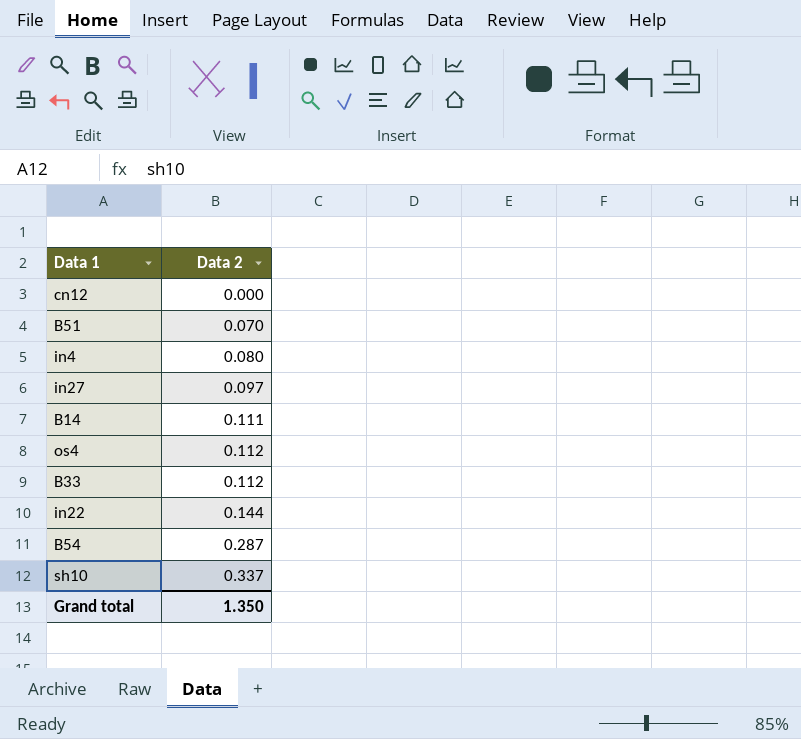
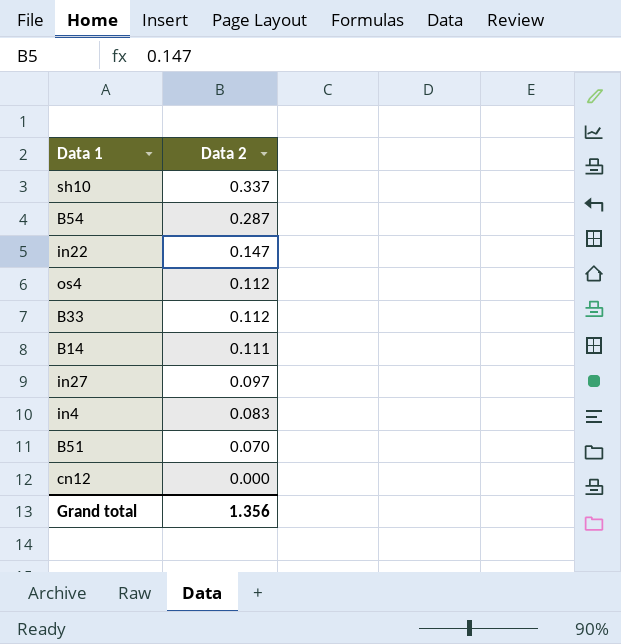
row order: Data 2 ascending -> Data 2 descending
in22 | Data 2: 0.144 -> 0.147
in4 | Data 2: 0.080 -> 0.083
Grand total | Data 2: 1.350 -> 1.356

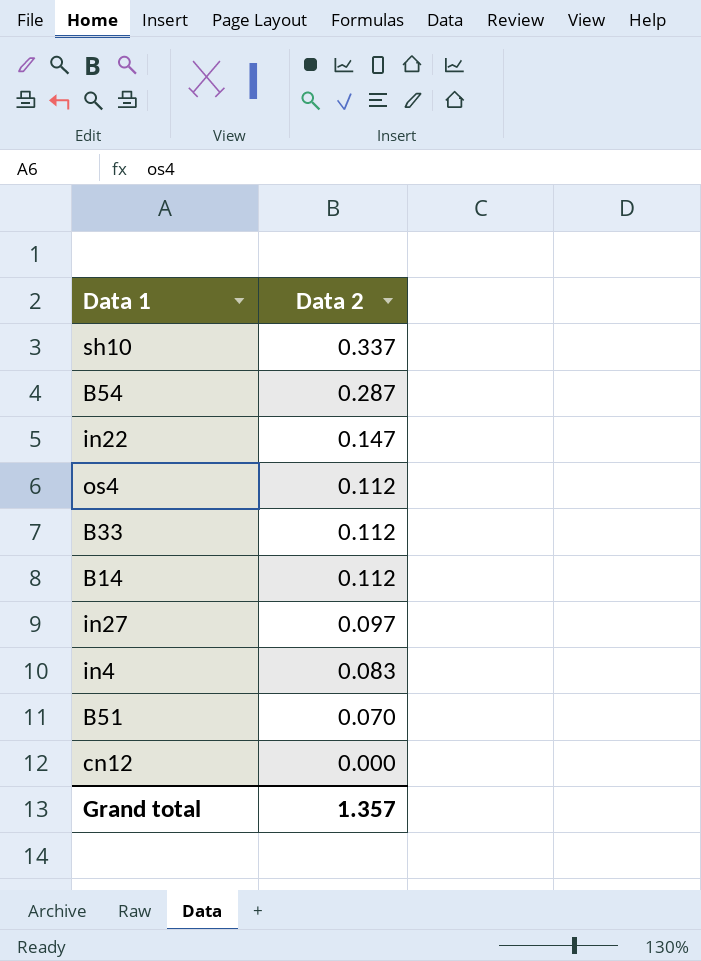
B14 | Data 2: 0.111 -> 0.112
Grand total | Data 2: 1.356 -> 1.357

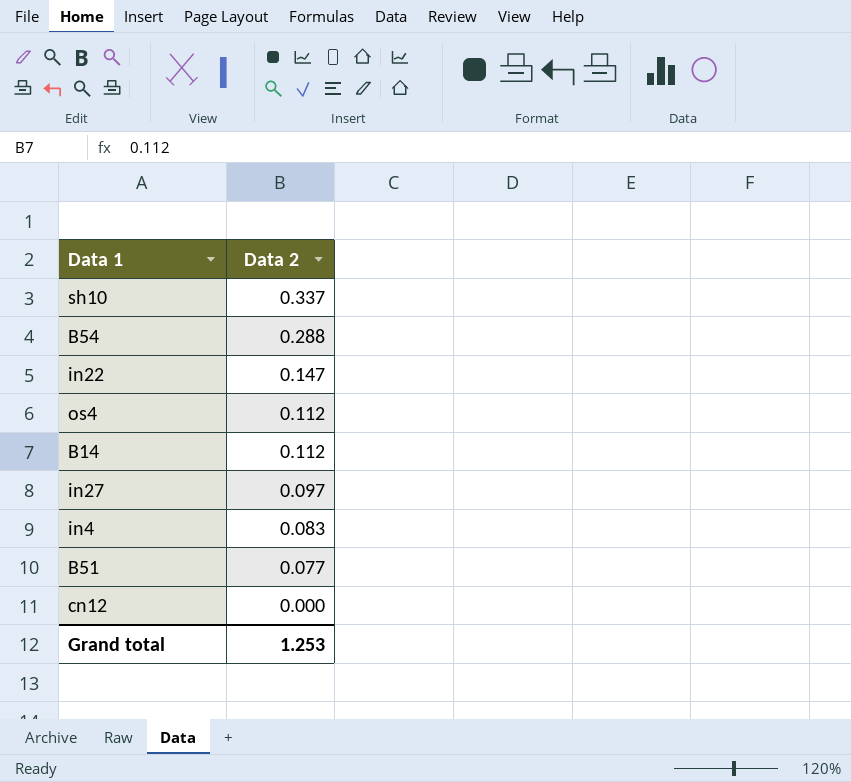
row B33: 0.112 -> none
B54 | Data 2: 0.287 -> 0.288
B51 | Data 2: 0.070 -> 0.077
Grand total | Data 2: 1.357 -> 1.253

